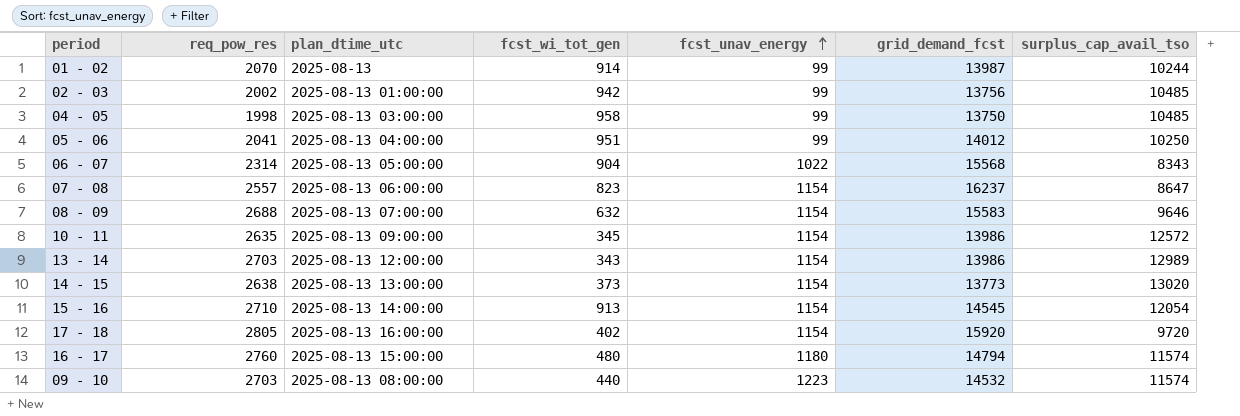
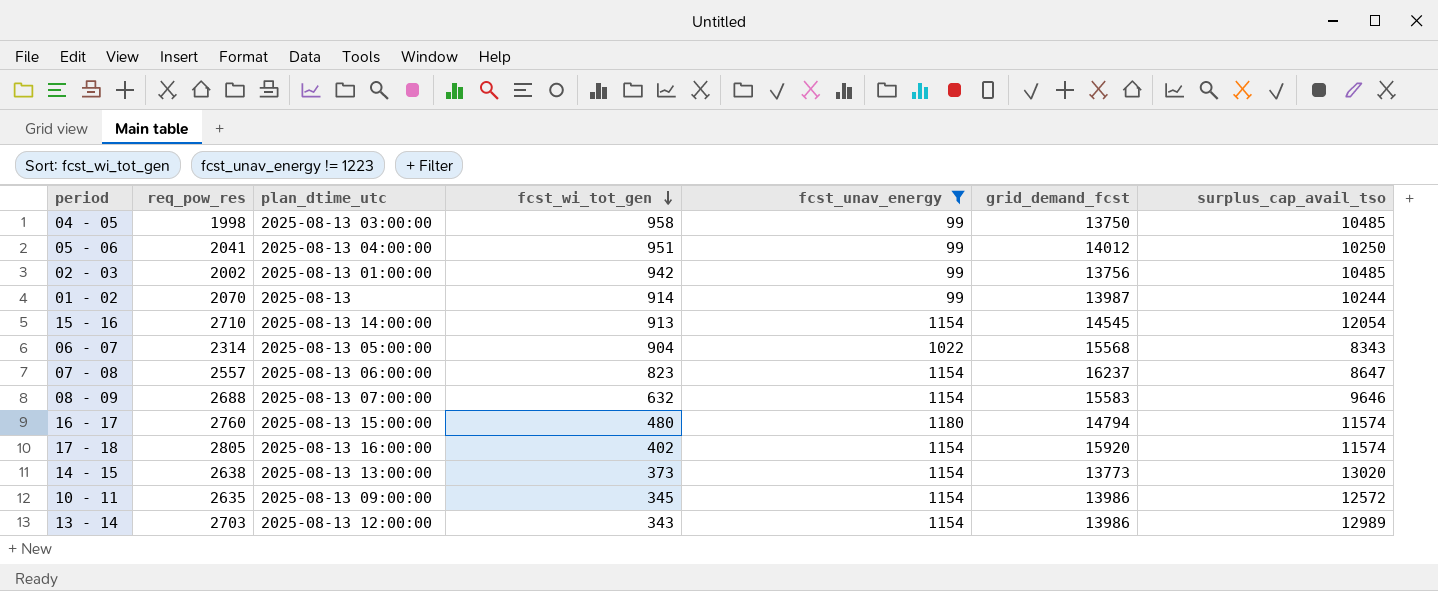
filter: none -> fcst_unav_energy != 1223
row order: fcst_unav_energy ascending -> fcst_wi_tot_gen descending
17 - 18 | surplus_cap_avail_tso: 9720 -> 11574

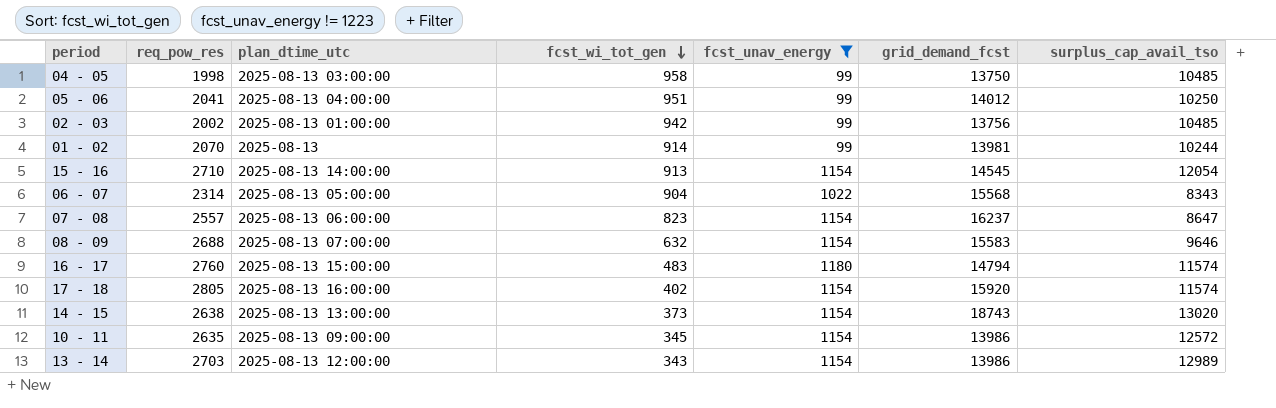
01 - 02 | grid_demand_fcst: 13987 -> 13981
16 - 17 | fcst_wi_tot_gen: 480 -> 483
14 - 15 | grid_demand_fcst: 13773 -> 18743

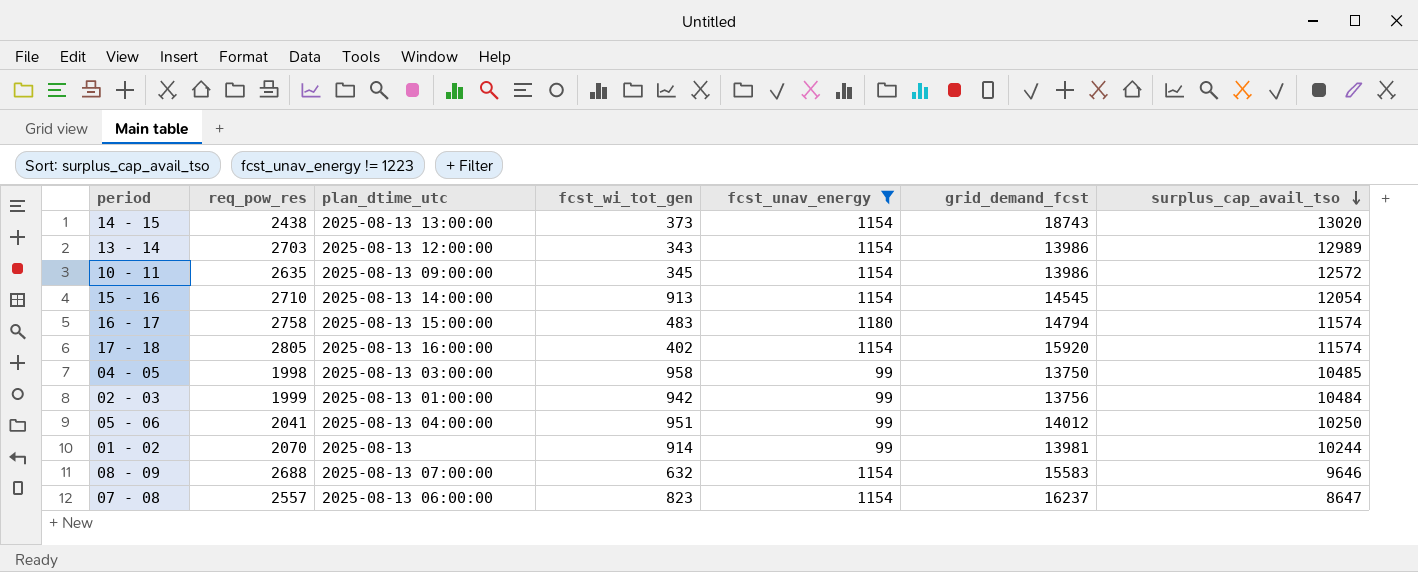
row order: fcst_wi_tot_gen descending -> surplus_cap_avail_tso descending
row 06 - 07: 2314 | 2025-08-13 05:00:00 | 904 | 1022 | 15568 | 8343 -> none
14 - 15 | req_pow_res: 2638 -> 2438
16 - 17 | req_pow_res: 2760 -> 2758
02 - 03 | req_pow_res: 2002 -> 1999
02 - 03 | surplus_cap_avail_tso: 10485 -> 10484

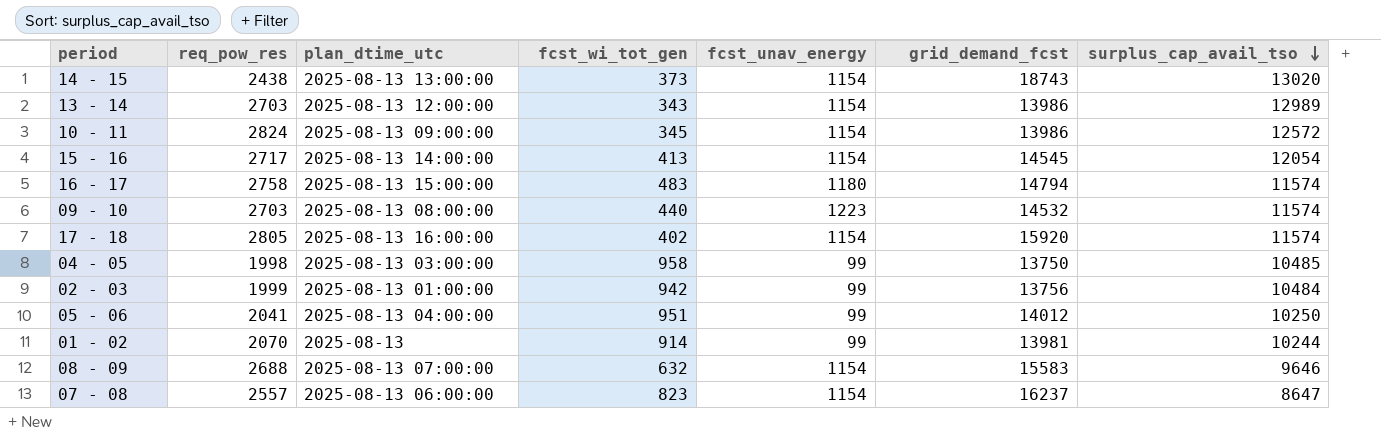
filter: fcst_unav_energy != 1223 -> none
10 - 11 | req_pow_res: 2635 -> 2824
15 - 16 | req_pow_res: 2710 -> 2717
15 - 16 | fcst_wi_tot_gen: 913 -> 413

